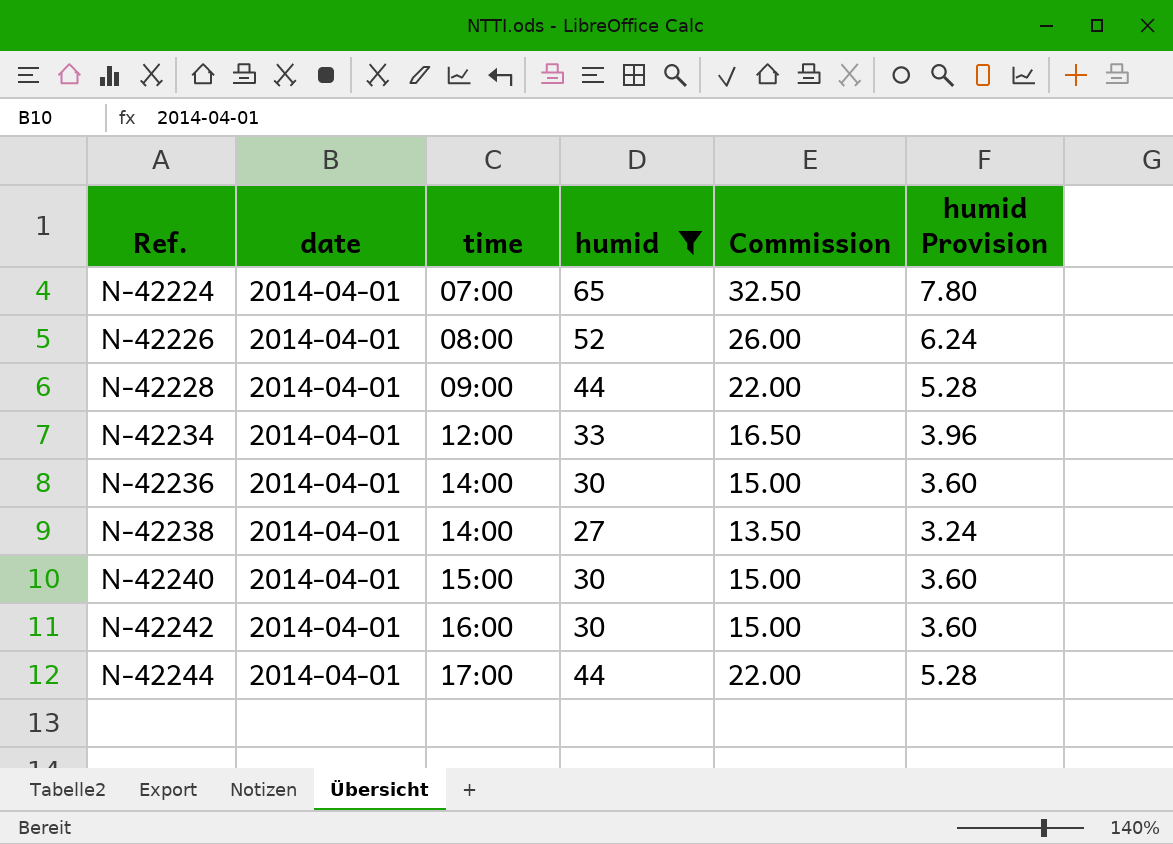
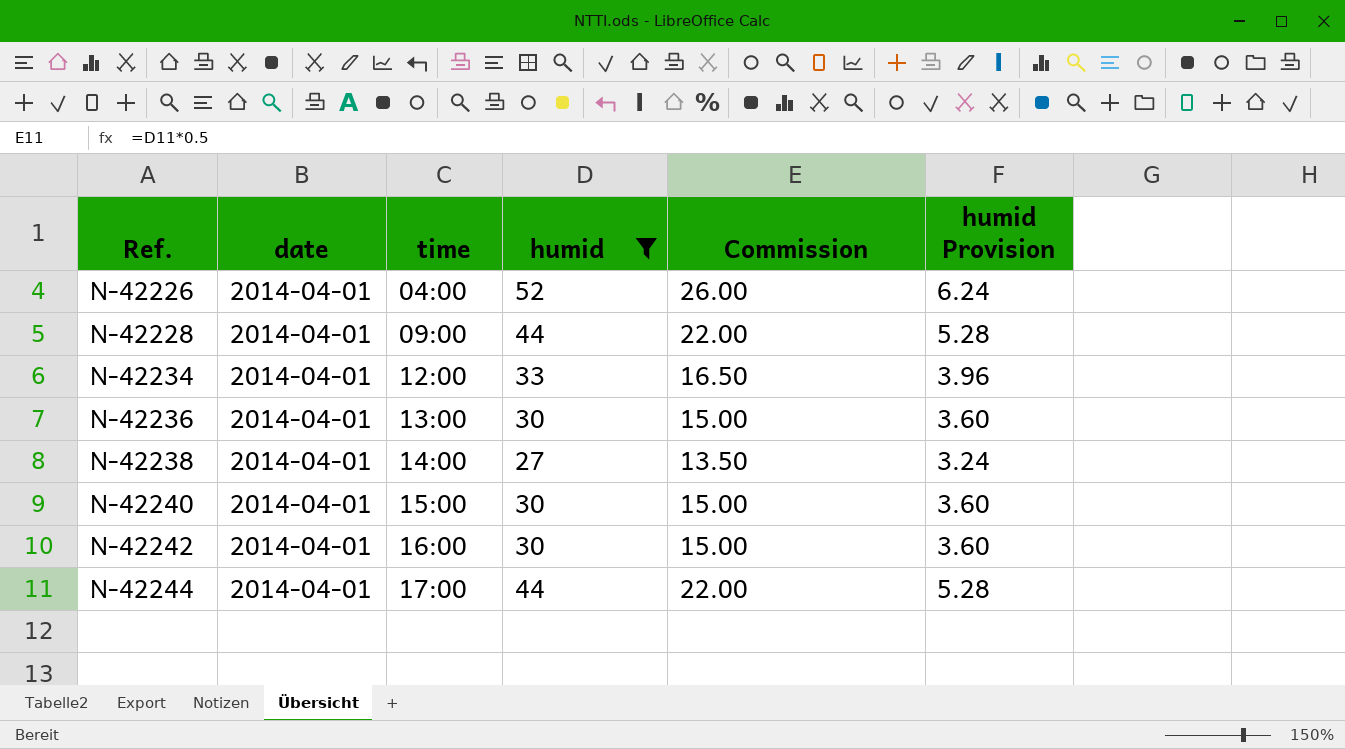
row N-42224: 2014-04-01 | 07:00 | 65 | 32.50 | 7.80 -> none
N-42226 | time: 08:00 -> 04:00
N-42236 | time: 14:00 -> 13:00

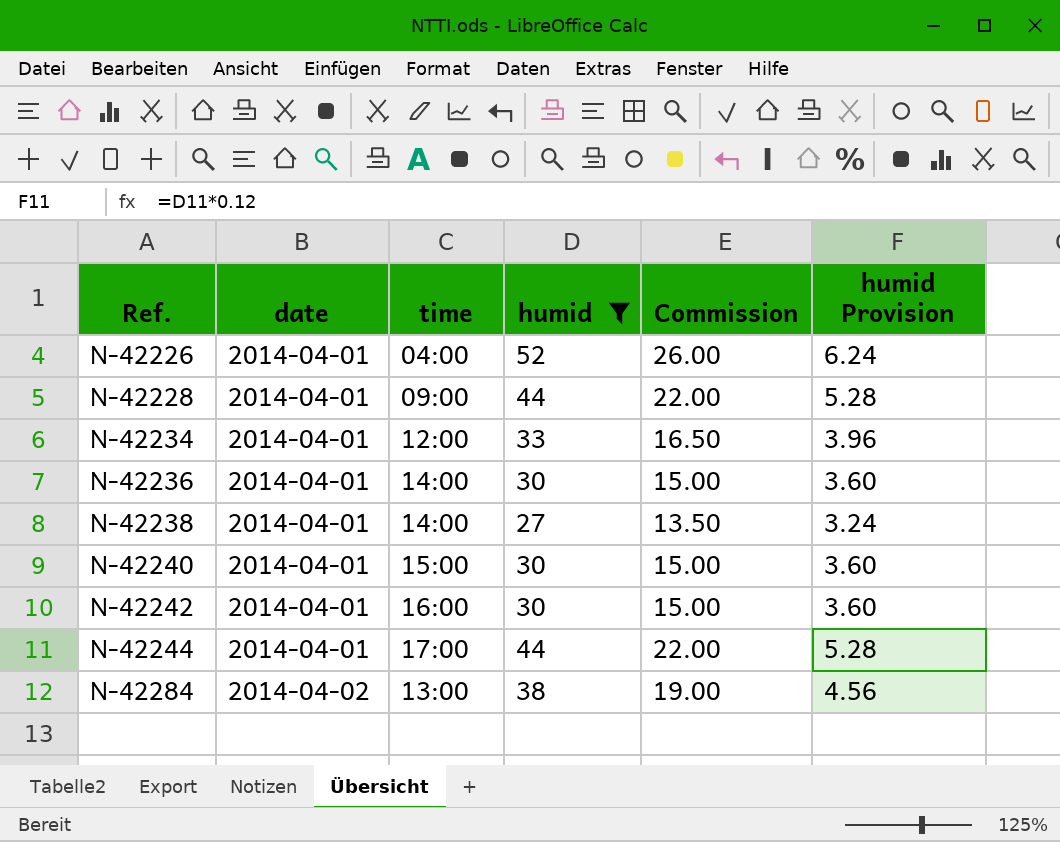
N-42236 | time: 13:00 -> 14:00
row N-42284: none -> 2014-04-02 | 13:00 | 38 | 19.00 | 4.56

